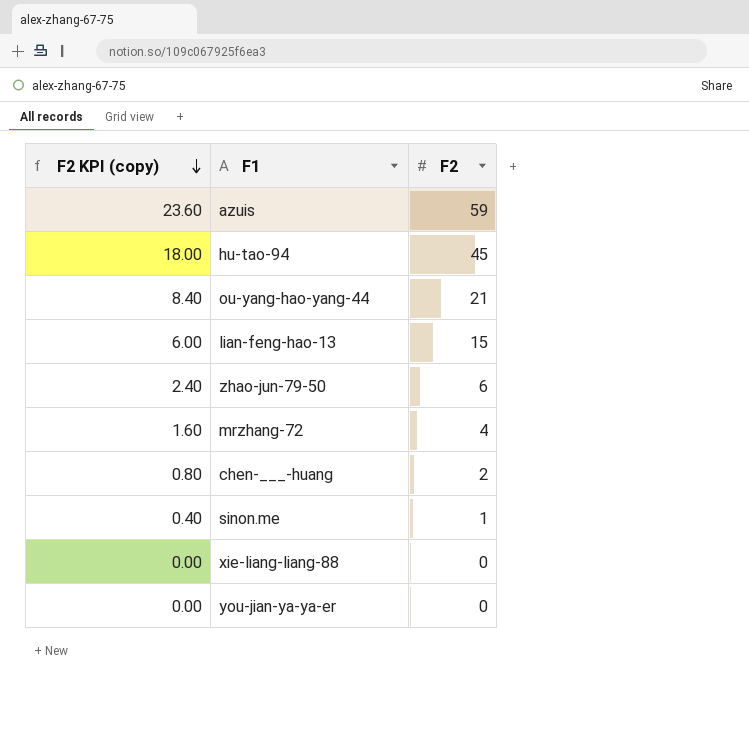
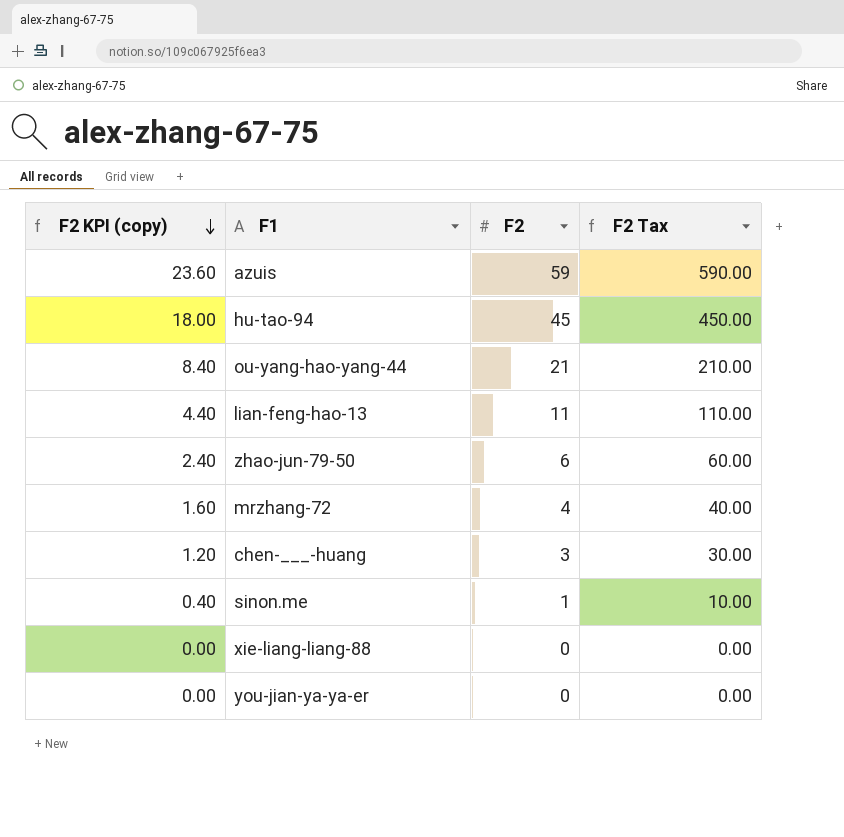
column F2 Tax | formula: none -> [F2] * 10
lian-feng-hao-13 | F2 KPI (copy): 6.00 -> 4.40
lian-feng-hao-13 | F2: 15 -> 11
chen-___-huang | F2 KPI (copy): 0.80 -> 1.20
chen-___-huang | F2: 2 -> 3

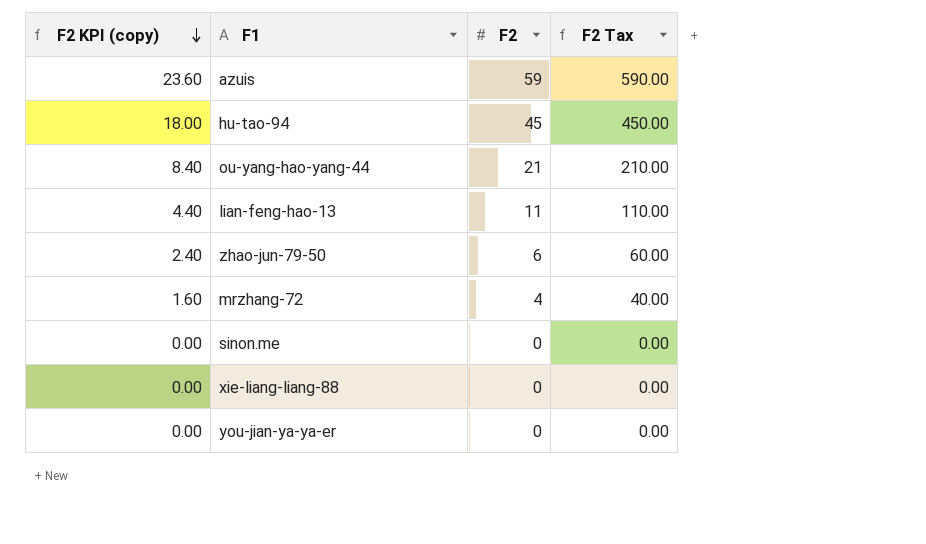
row chen-___-huang: 1.20 | 3 | 30.00 -> none
sinon.me | F2 KPI (copy): 0.40 -> 0.00
sinon.me | F2: 1 -> 0
sinon.me | F2 Tax: 10.00 -> 0.00

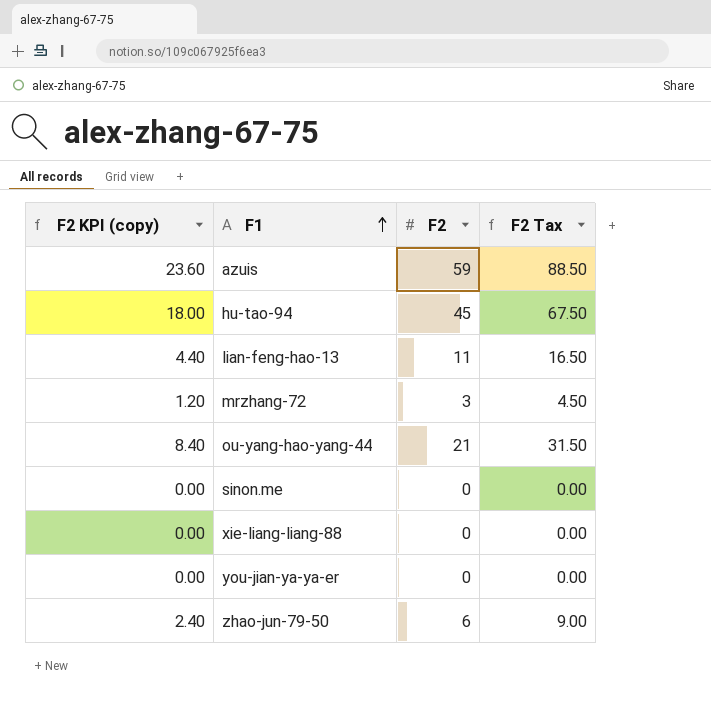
row order: F2 KPI (copy) descending -> F1 ascending
column F2 Tax | formula: [F2] * 10 -> [F2] * 1.5
mrzhang-72 | F2 KPI (copy): 1.60 -> 1.20
mrzhang-72 | F2: 4 -> 3

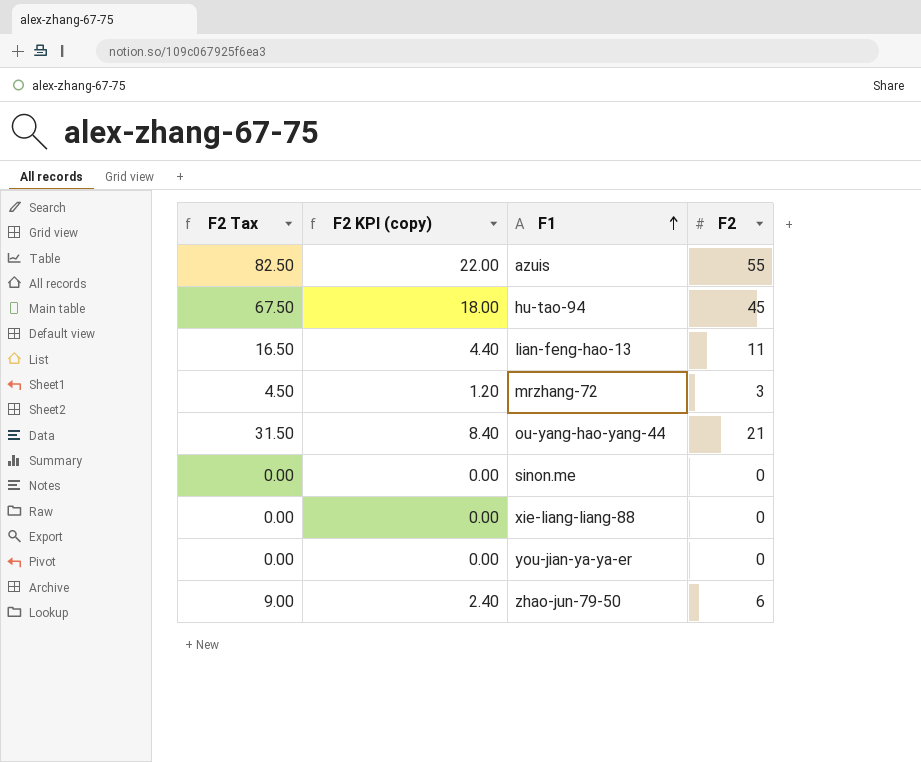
column F2 Tax | position: 4 -> 1
azuis | F2 Tax: 88.50 -> 82.50
azuis | F2 KPI (copy): 23.60 -> 22.00
azuis | F2: 59 -> 55

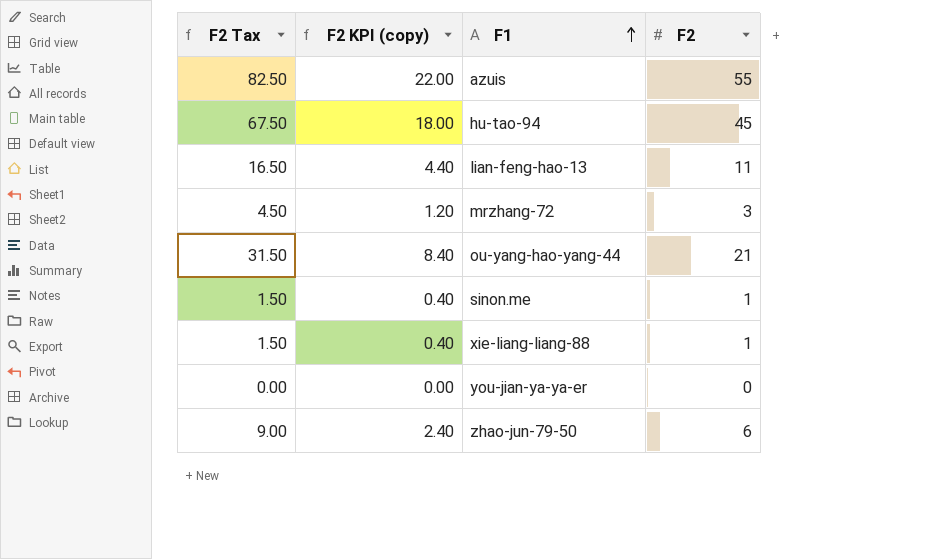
sinon.me | F2 Tax: 0.00 -> 1.50
sinon.me | F2 KPI (copy): 0.00 -> 0.40
sinon.me | F2: 0 -> 1
xie-liang-liang-88 | F2 Tax: 0.00 -> 1.50
xie-liang-liang-88 | F2 KPI (copy): 0.00 -> 0.40
xie-liang-liang-88 | F2: 0 -> 1

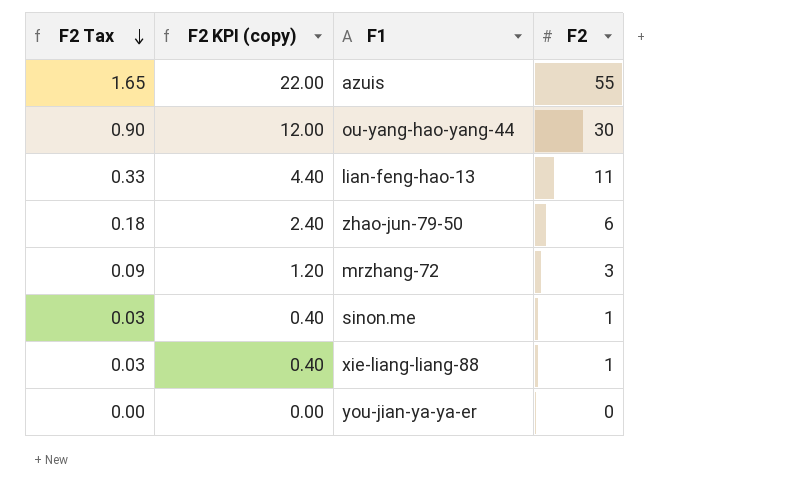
row order: F1 ascending -> F2 Tax descending
column F2 Tax | formula: [F2] * 1.5 -> [F2] * 0.03
row hu-tao-94: 67.50 | 18.00 | 45 -> none
ou-yang-hao-yang-44 | F2 KPI (copy): 8.40 -> 12.00
ou-yang-hao-yang-44 | F2: 21 -> 30

